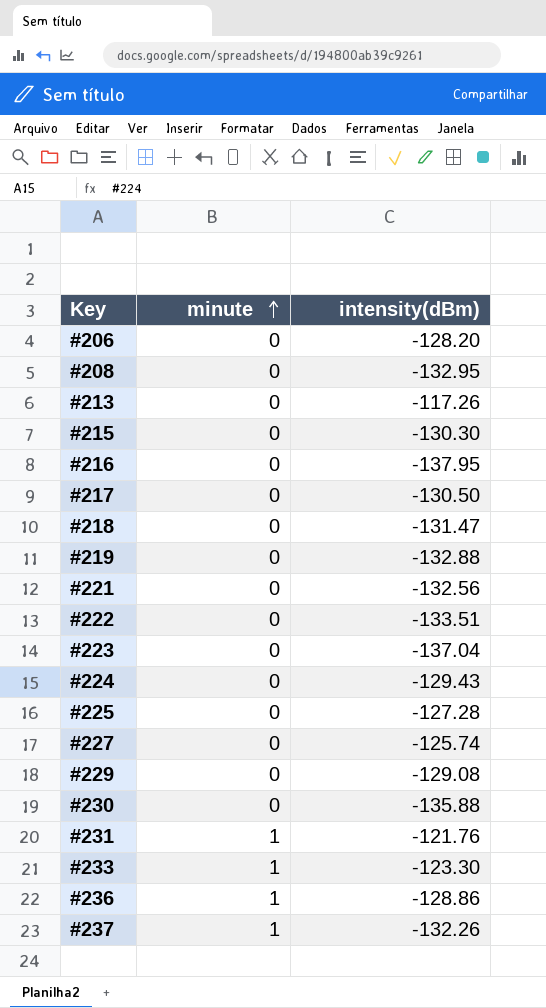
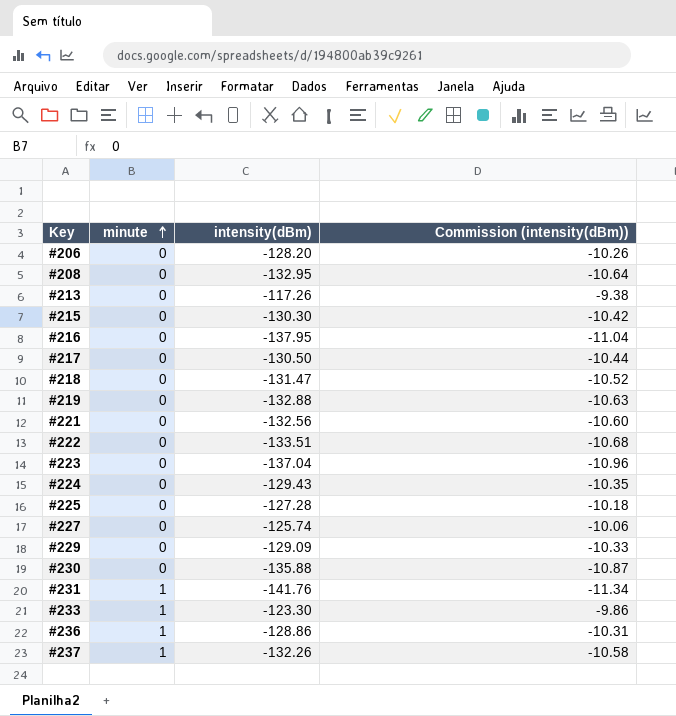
column Commission (intensity(dBm)) | formula: none -> [intensity(dBm)] * 0.08
#229 | intensity(dBm): -129.08 -> -129.09
#231 | intensity(dBm): -121.76 -> -141.76

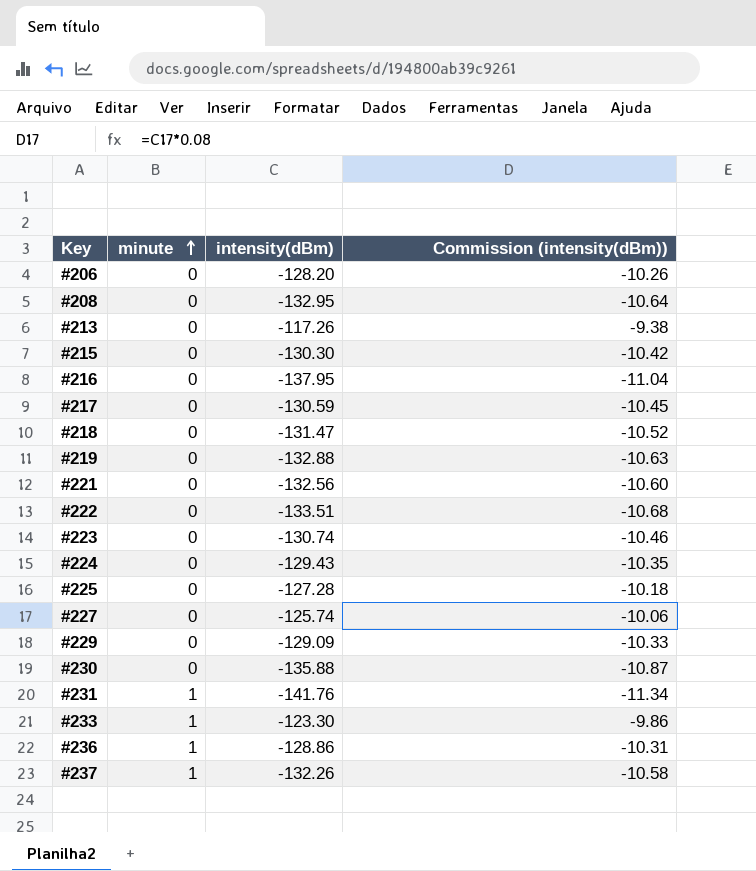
#217 | intensity(dBm): -130.50 -> -130.59
#217 | Commission (intensity(dBm)): -10.44 -> -10.45
#223 | intensity(dBm): -137.04 -> -130.74
#223 | Commission (intensity(dBm)): -10.96 -> -10.46

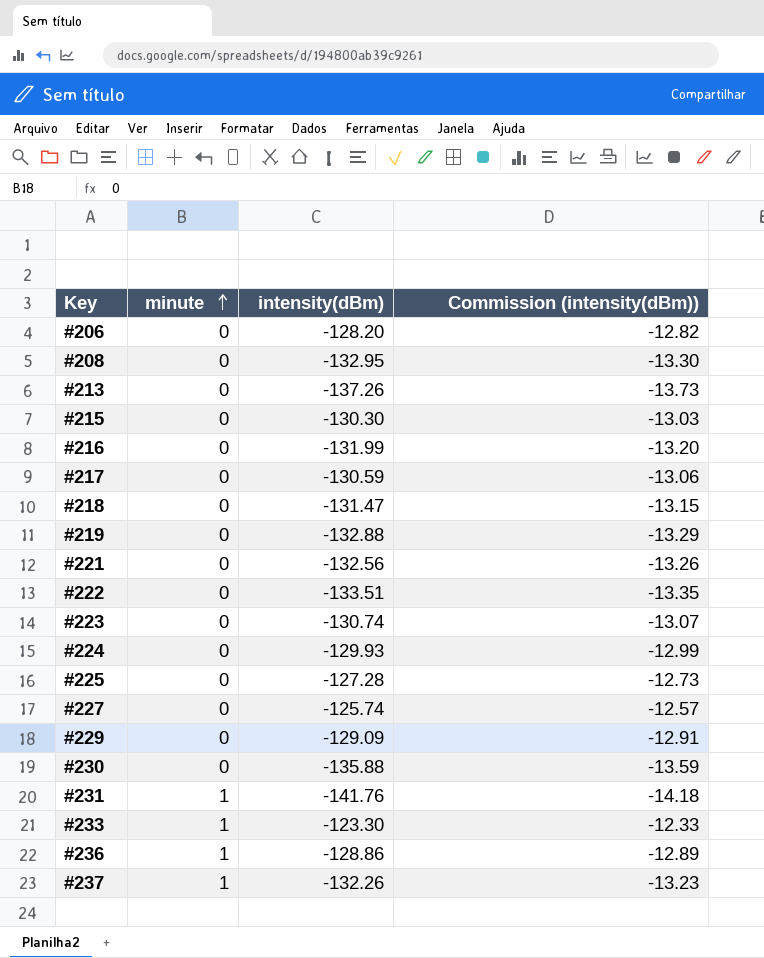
column Commission (intensity(dBm)) | formula: [intensity(dBm)] * 0.08 -> [intensity(dBm)] * 0.1
#213 | intensity(dBm): -117.26 -> -137.26
#216 | intensity(dBm): -137.95 -> -131.99
#224 | intensity(dBm): -129.43 -> -129.93

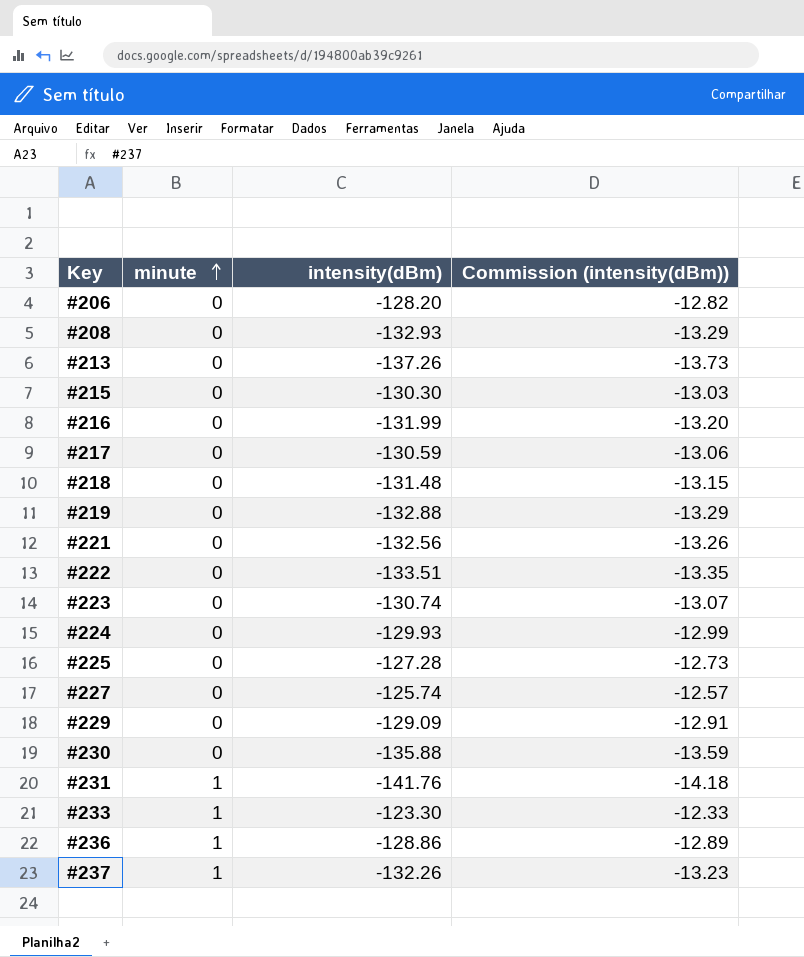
#208 | intensity(dBm): -132.95 -> -132.93
#208 | Commission (intensity(dBm)): -13.30 -> -13.29
#218 | intensity(dBm): -131.47 -> -131.48

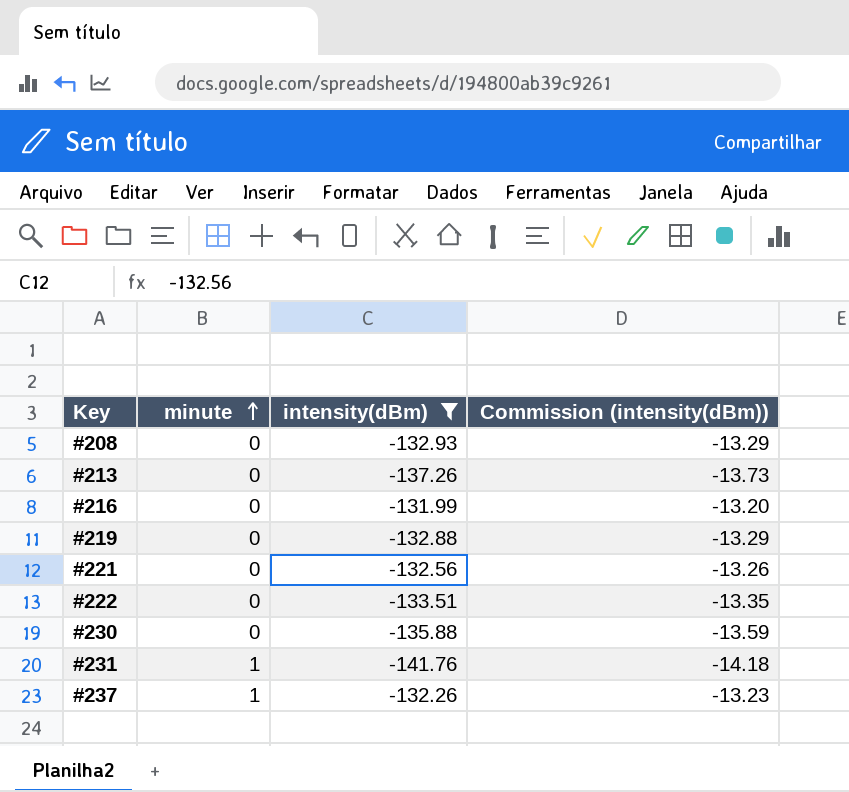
filter: none -> intensity(dBm) <= -131.99

